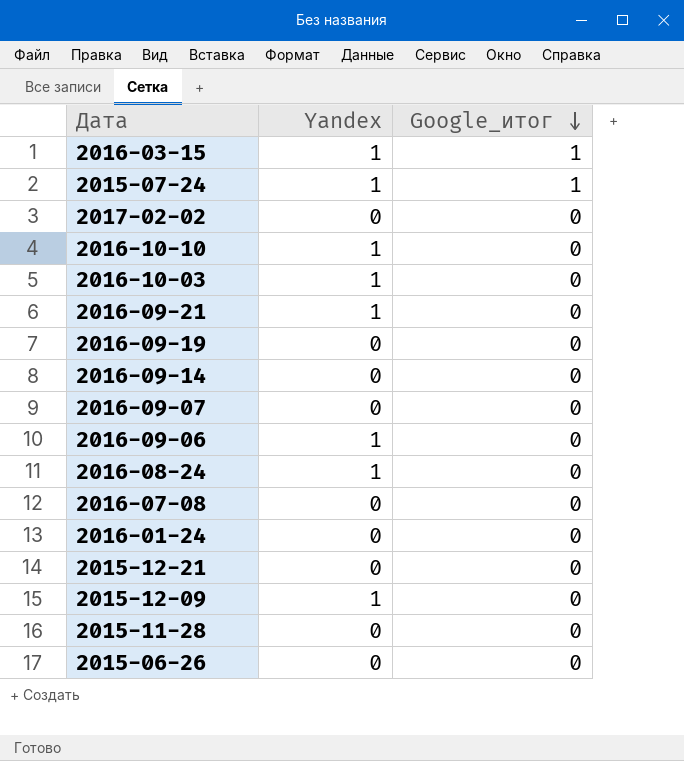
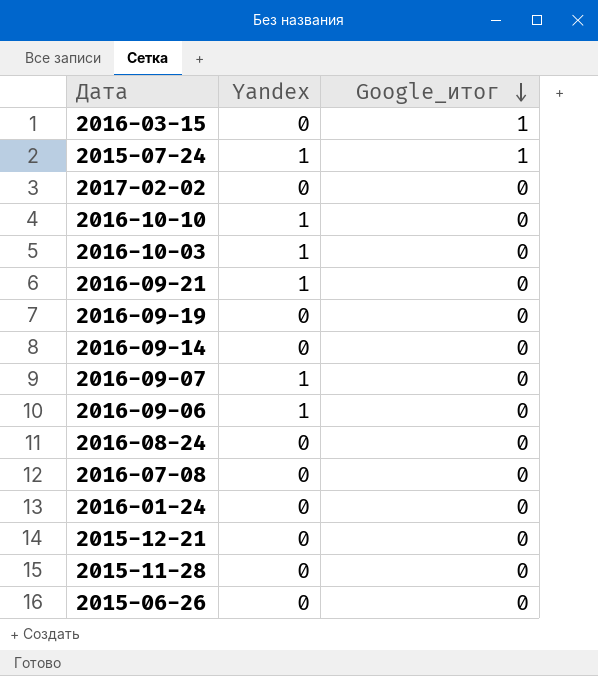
row 2015-12-09: 1 | 0 -> none
2016-03-15 | Yandex: 1 -> 0
2016-09-07 | Yandex: 0 -> 1
2016-08-24 | Yandex: 1 -> 0

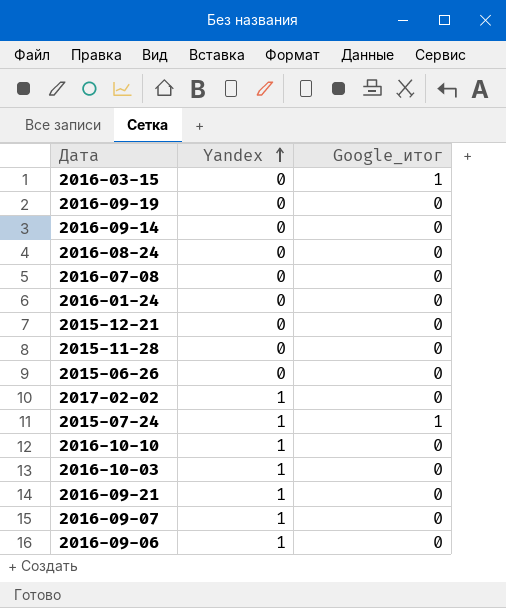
row order: Google_итог descending -> Yandex ascending
2017-02-02 | Yandex: 0 -> 1

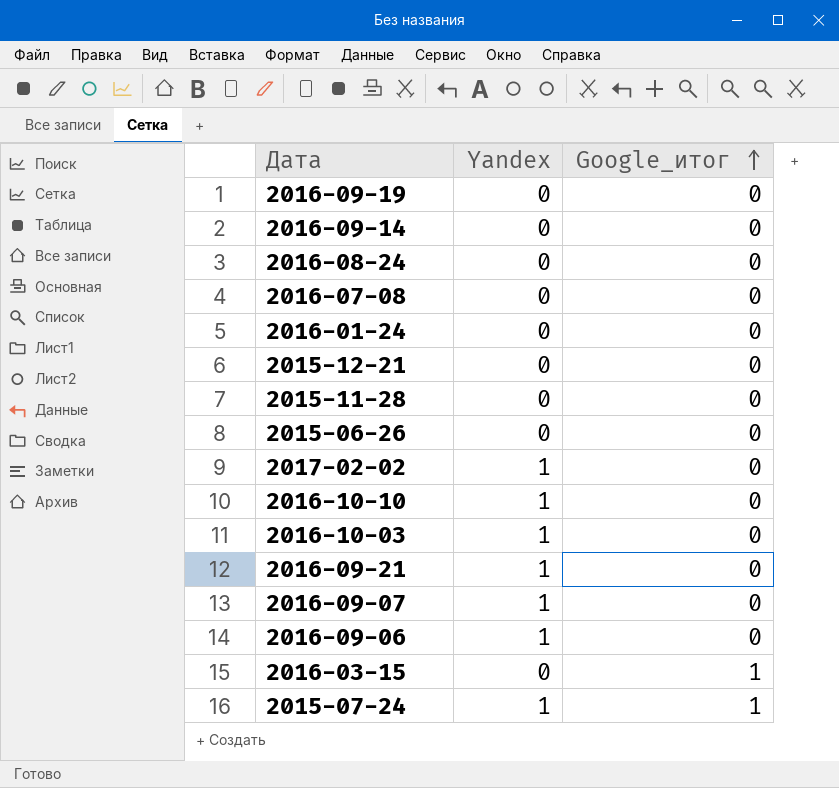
row order: Yandex ascending -> Google_итог ascending

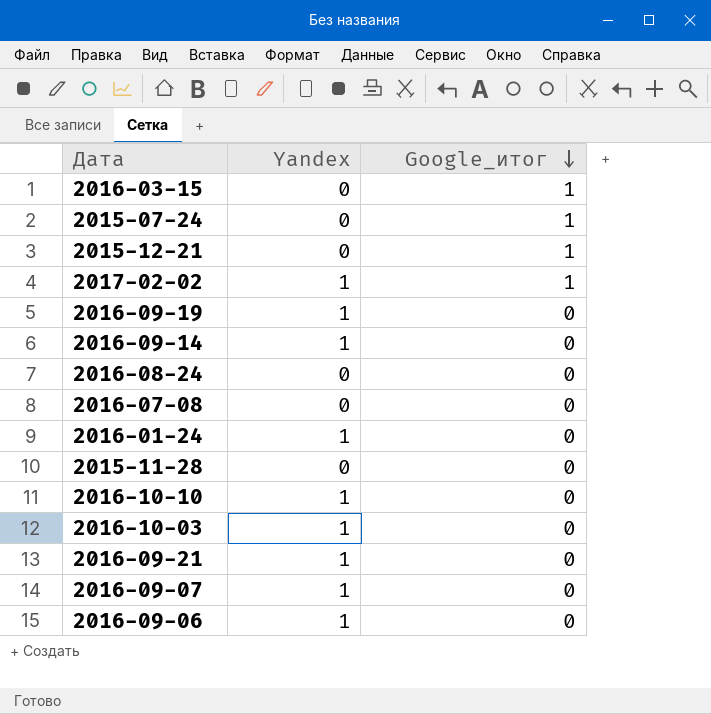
row order: Google_итог ascending -> Google_итог descending
row 2015-06-26: 0 | 0 -> none
2015-07-24 | Yandex: 1 -> 0
2015-12-21 | Google_итог: 0 -> 1
2017-02-02 | Google_итог: 0 -> 1
2016-09-19 | Yandex: 0 -> 1
2016-09-14 | Yandex: 0 -> 1
2016-01-24 | Yandex: 0 -> 1

